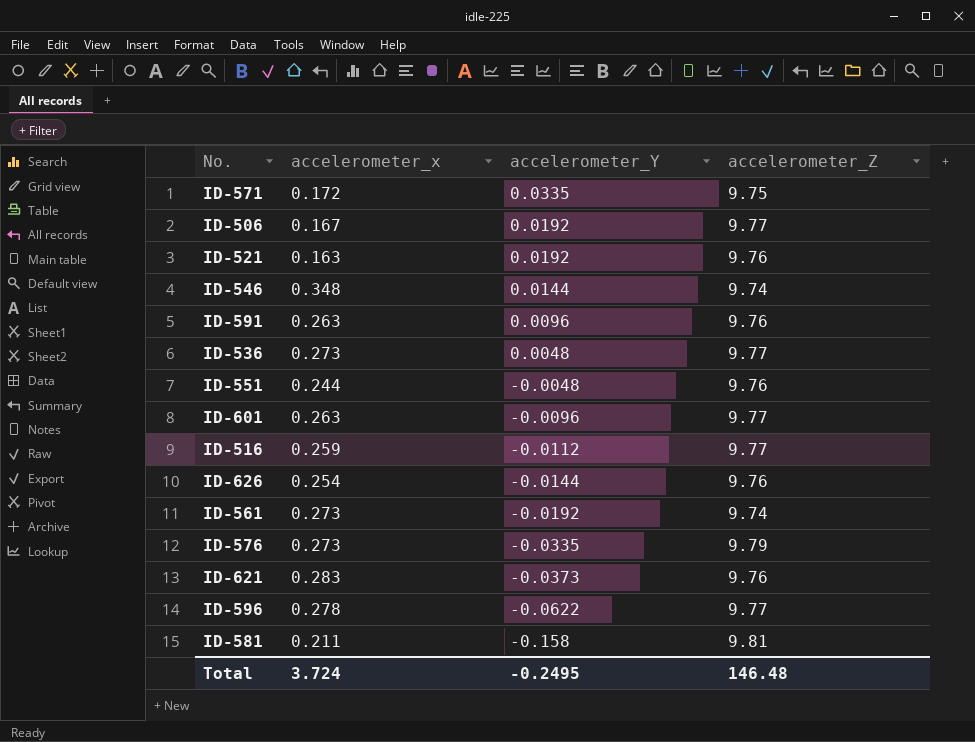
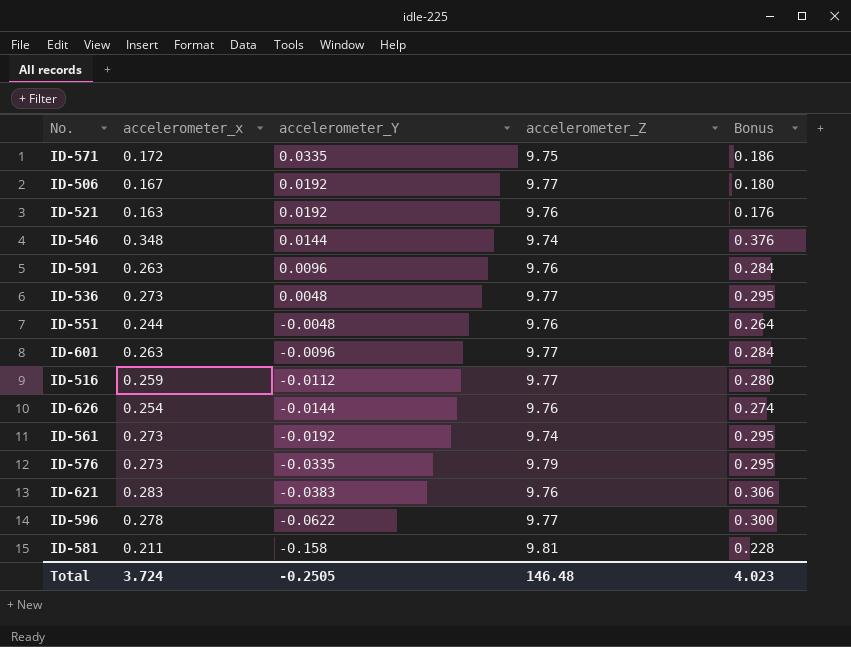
column Bonus | formula: none -> [accelerometer_x] * 1.08
ID-621 | accelerometer_Y: -0.0373 -> -0.0383
Total | accelerometer_Y: -0.2495 -> -0.2505

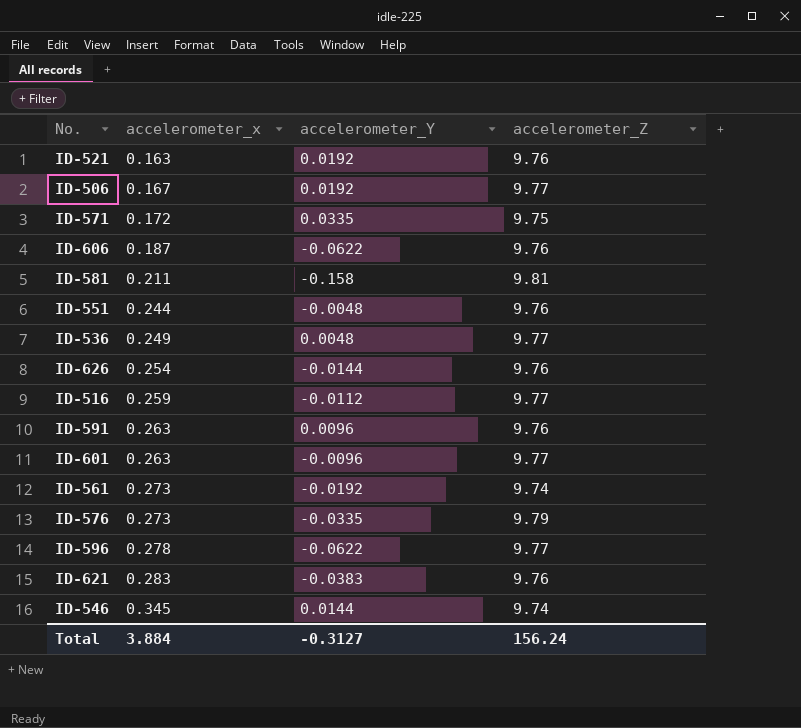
row order: accelerometer_Y descending -> accelerometer_x ascending
column Bonus | formula: [accelerometer_x] * 1.08 -> none
row ID-606: none -> 0.187 | -0.0622 | 9.76
ID-536 | accelerometer_x: 0.273 -> 0.249
ID-546 | accelerometer_x: 0.348 -> 0.345
Total | accelerometer_x: 3.724 -> 3.884
Total | accelerometer_Y: -0.2505 -> -0.3127
Total | accelerometer_Z: 146.48 -> 156.24

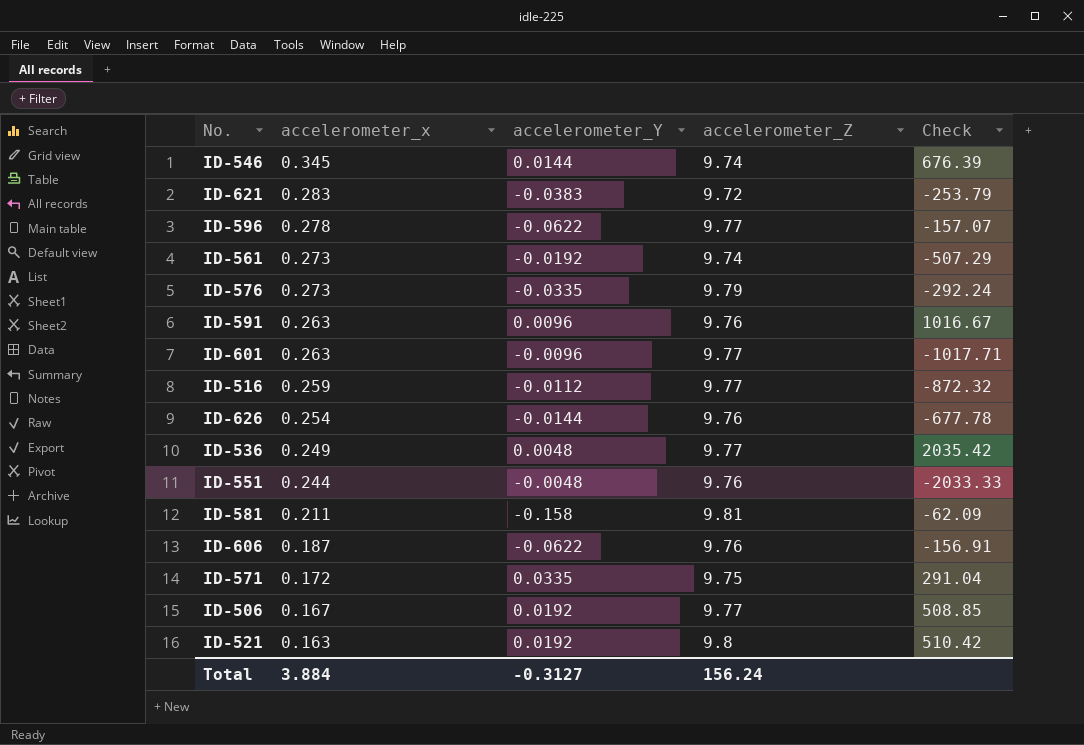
row order: accelerometer_x ascending -> accelerometer_x descending
column Check | formula: none -> [accelerometer_Z] / [accelerometer_Y]
ID-621 | accelerometer_Z: 9.76 -> 9.72
ID-521 | accelerometer_Z: 9.76 -> 9.8

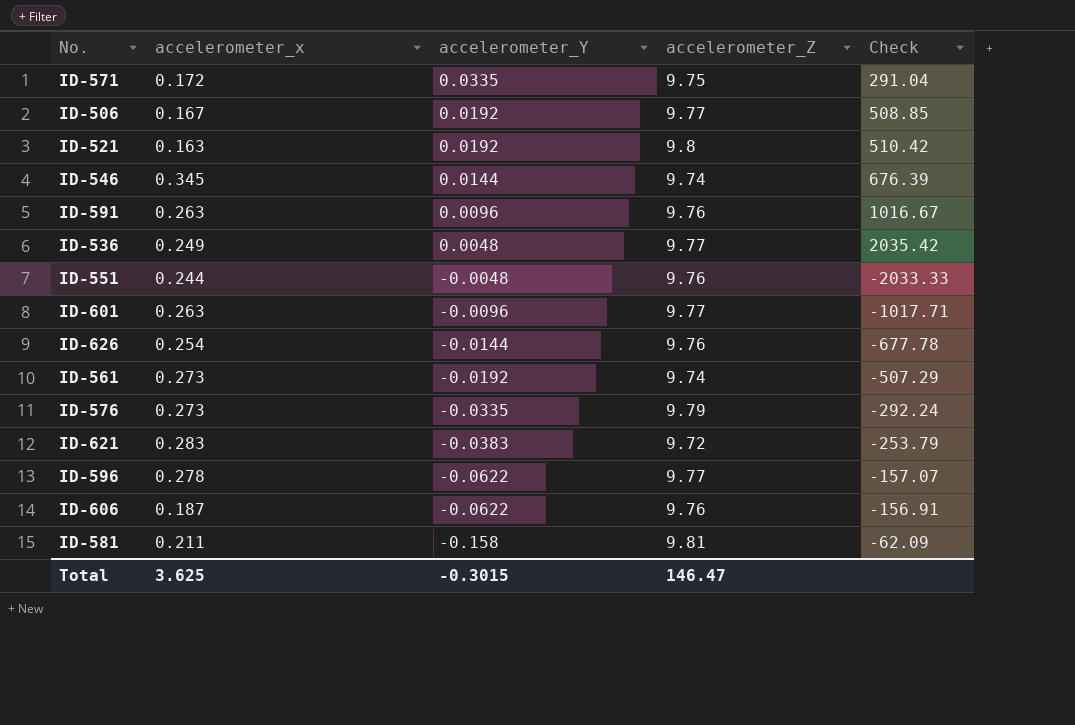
row order: accelerometer_x descending -> accelerometer_Y descending
row ID-516: 0.259 | -0.0112 | 9.77 | -872.32 -> none
Total | accelerometer_x: 3.884 -> 3.625
Total | accelerometer_Y: -0.3127 -> -0.3015
Total | accelerometer_Z: 156.24 -> 146.47

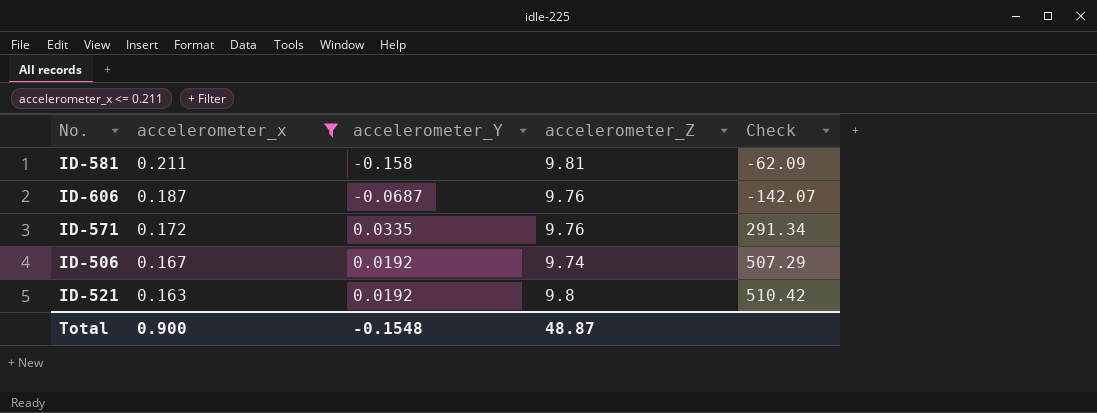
filter: none -> accelerometer_x <= 0.211
row order: accelerometer_Y descending -> accelerometer_x descending
ID-606 | accelerometer_Y: -0.0622 -> -0.0687
ID-606 | Check: -156.91 -> -142.07
ID-571 | accelerometer_Z: 9.75 -> 9.76
ID-571 | Check: 291.04 -> 291.34
ID-506 | accelerometer_Z: 9.77 -> 9.74
ID-506 | Check: 508.85 -> 507.29
Total | accelerometer_x: 3.625 -> 0.900
Total | accelerometer_Y: -0.3015 -> -0.1548
Total | accelerometer_Z: 146.47 -> 48.87

